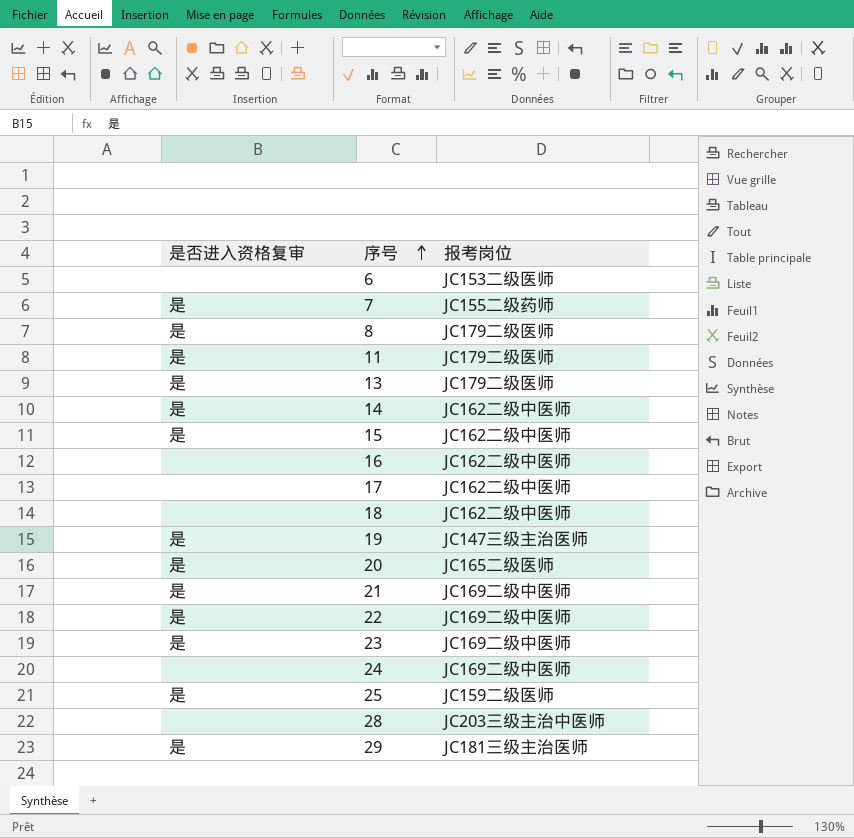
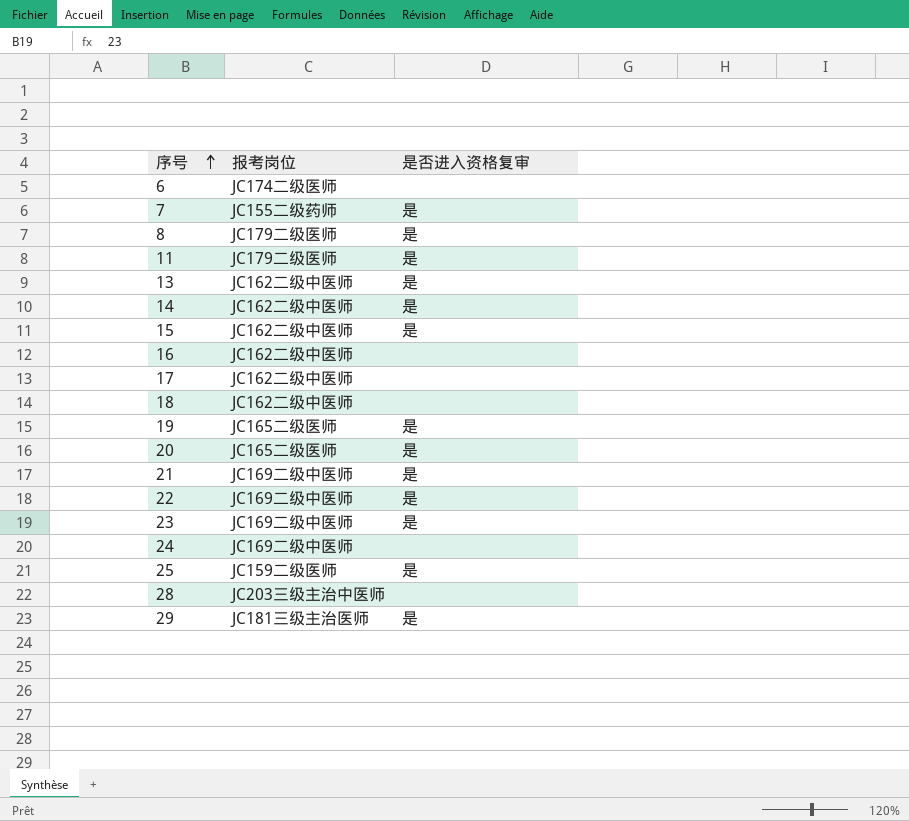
column 是否进入资格复审 | position: 1 -> 3
6 | 报考岗位: JC153二级医师 -> JC174二级医师
13 | 报考岗位: JC179二级医师 -> JC162二级中医师
19 | 报考岗位: JC147三级主治医师 -> JC165二级医师

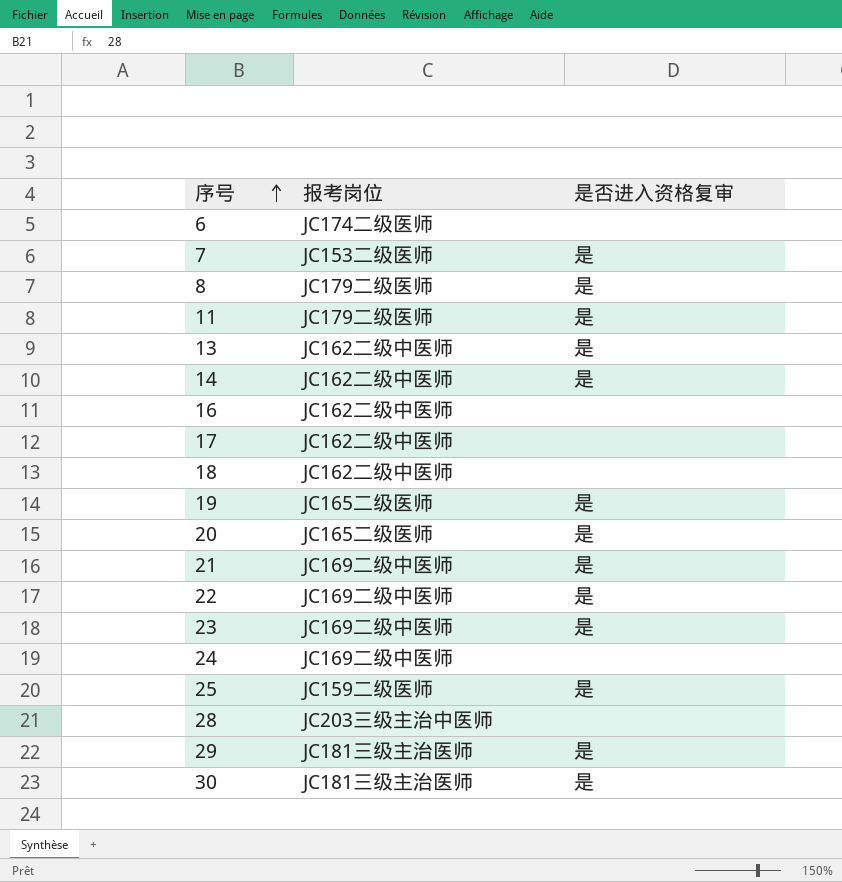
row 15: JC162二级中医师 | 是 -> none
7 | 报考岗位: JC155二级药师 -> JC153二级医师
row 30: none -> JC181三级主治医师 | 是

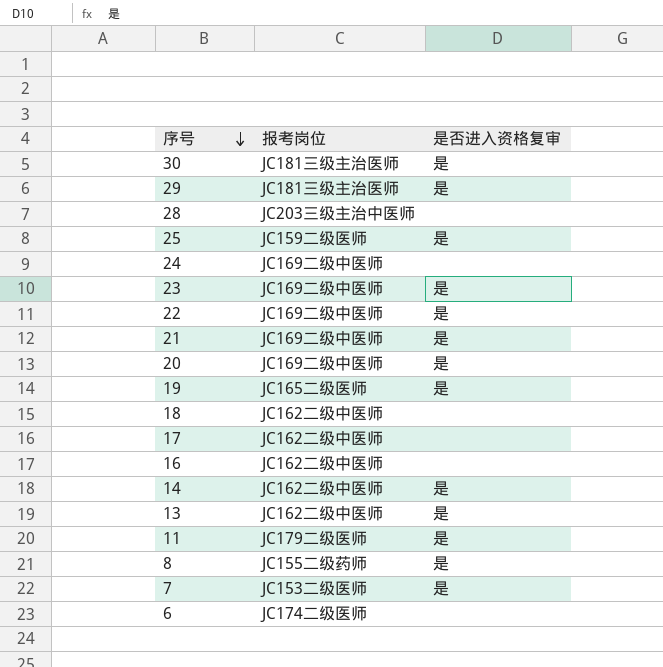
row order: 序号 ascending -> 序号 descending
20 | 报考岗位: JC165二级医师 -> JC169二级中医师
8 | 报考岗位: JC179二级医师 -> JC155二级药师

